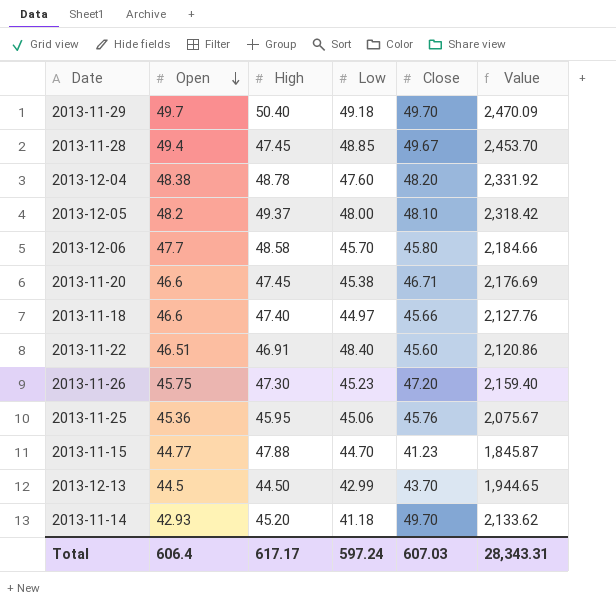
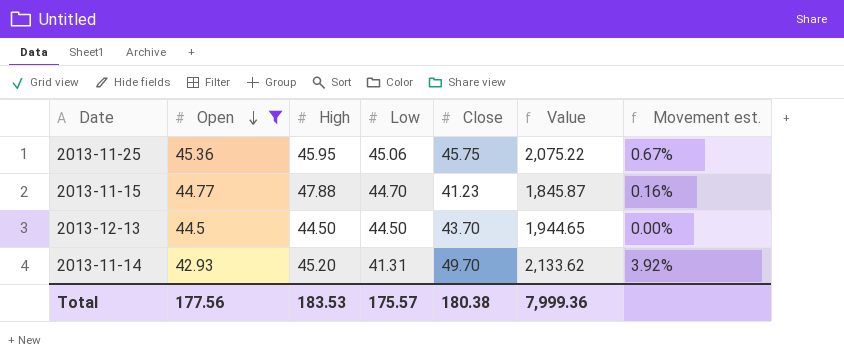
filter: none -> Open <= 45.36
column Movement est. | formula: none -> ([Open] - [Low]) / [Low]
2013-11-25 | Close: 45.76 -> 45.75
2013-11-25 | Value: 2,075.67 -> 2,075.22
2013-12-13 | Low: 42.99 -> 44.50
2013-11-14 | Low: 41.18 -> 41.31
Total | Open: 606.4 -> 177.56
Total | High: 617.17 -> 183.53
Total | Low: 597.24 -> 175.57
Total | Close: 607.03 -> 180.38
Total | Value: 28,343.31 -> 7,999.36

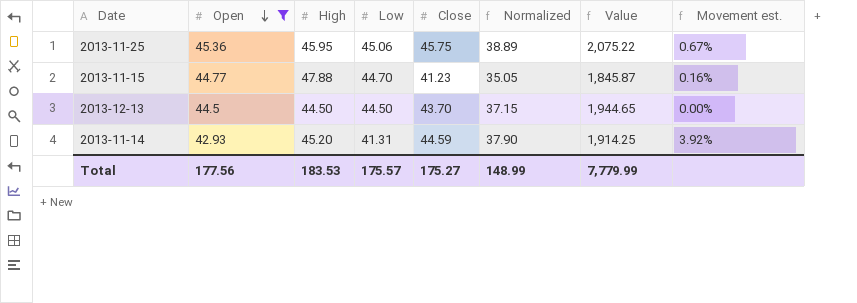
column Normalized | formula: none -> [Close] * 0.85
2013-11-14 | Close: 49.70 -> 44.59
2013-11-14 | Value: 2,133.62 -> 1,914.25
Total | Close: 180.38 -> 175.27
Total | Value: 7,999.36 -> 7,779.99

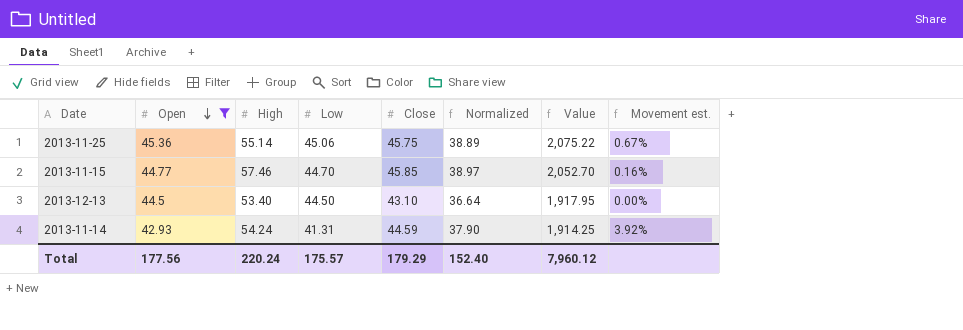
2013-11-25 | High: 45.95 -> 55.14
2013-11-15 | High: 47.88 -> 57.46
2013-11-15 | Close: 41.23 -> 45.85
2013-11-15 | Normalized: 35.05 -> 38.97
2013-11-15 | Value: 1,845.87 -> 2,052.70
2013-12-13 | High: 44.50 -> 53.40
2013-12-13 | Close: 43.70 -> 43.10
2013-12-13 | Normalized: 37.15 -> 36.64
2013-12-13 | Value: 1,944.65 -> 1,917.95
2013-11-14 | High: 45.20 -> 54.24
Total | High: 183.53 -> 220.24
Total | Close: 175.27 -> 179.29
Total | Normalized: 148.99 -> 152.40
Total | Value: 7,779.99 -> 7,960.12

